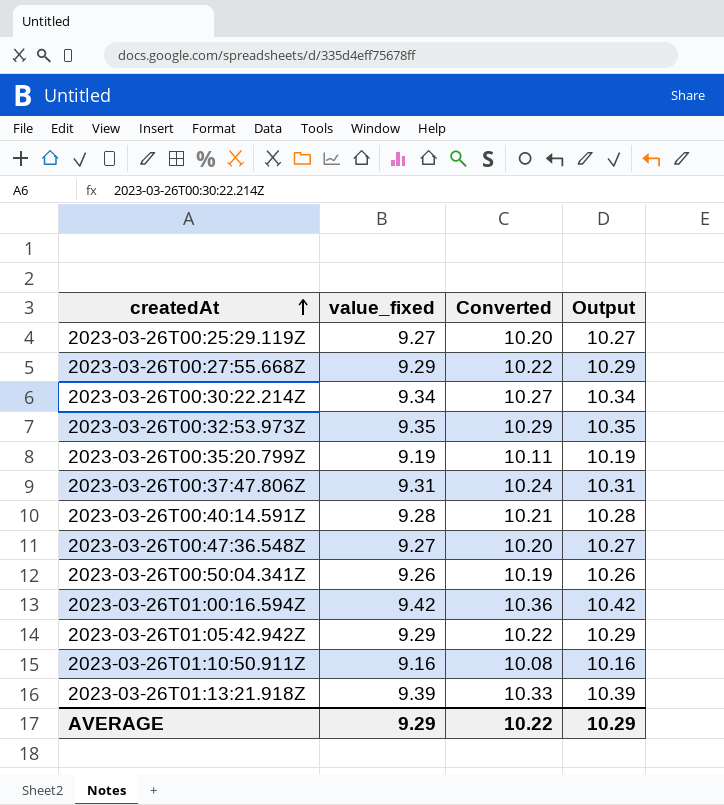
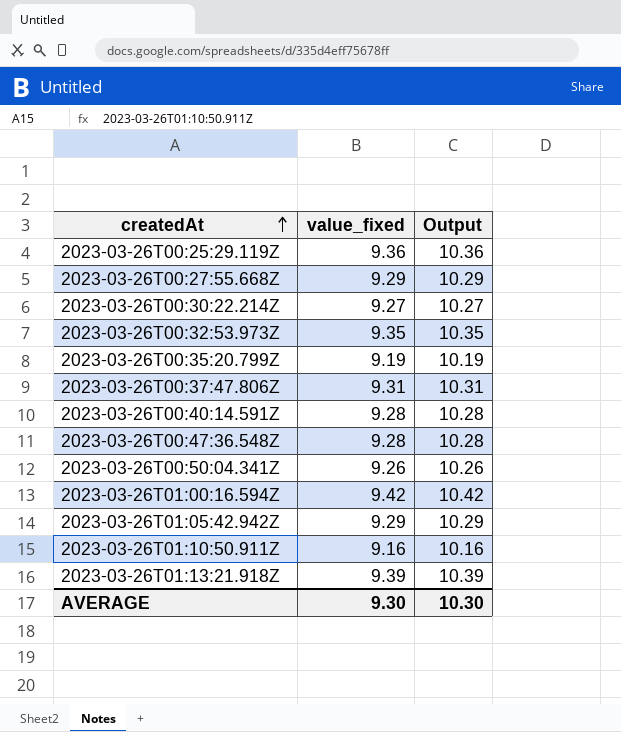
column Converted | formula: [value_fixed] * 1.1 -> none
2023-03-26T00:25:29.119Z | value_fixed: 9.27 -> 9.36
2023-03-26T00:25:29.119Z | Output: 10.27 -> 10.36
2023-03-26T00:30:22.214Z | value_fixed: 9.34 -> 9.27
2023-03-26T00:30:22.214Z | Output: 10.34 -> 10.27
2023-03-26T00:47:36.548Z | value_fixed: 9.27 -> 9.28
2023-03-26T00:47:36.548Z | Output: 10.27 -> 10.28
AVERAGE | value_fixed: 9.29 -> 9.30
AVERAGE | Output: 10.29 -> 10.30

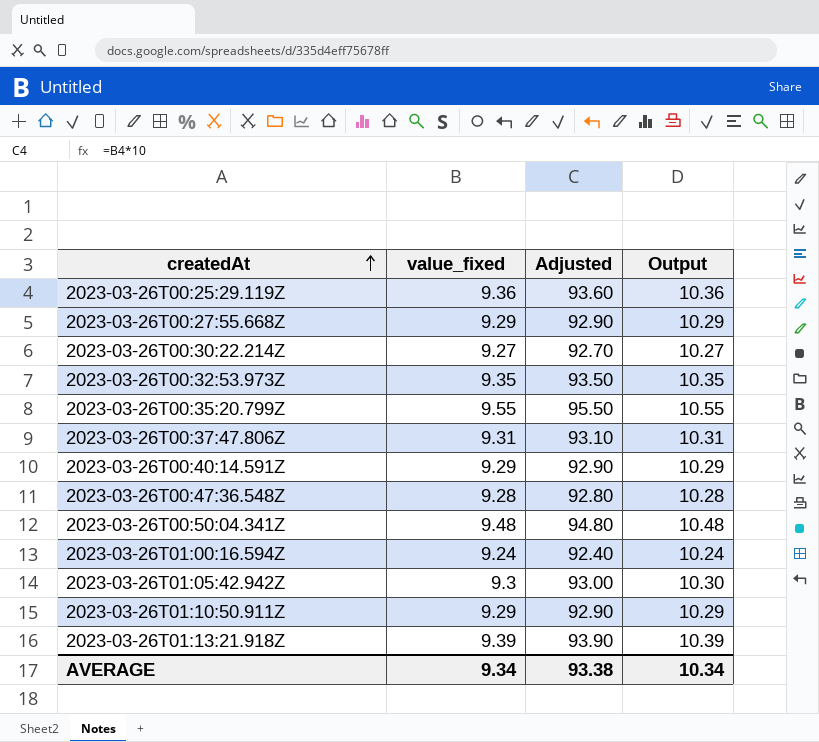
column Adjusted | formula: none -> [value_fixed] * 10
2023-03-26T00:35:20.799Z | value_fixed: 9.19 -> 9.55
2023-03-26T00:35:20.799Z | Output: 10.19 -> 10.55
2023-03-26T00:40:14.591Z | value_fixed: 9.28 -> 9.29
2023-03-26T00:40:14.591Z | Output: 10.28 -> 10.29
2023-03-26T00:50:04.341Z | value_fixed: 9.26 -> 9.48
2023-03-26T00:50:04.341Z | Output: 10.26 -> 10.48
2023-03-26T01:00:16.594Z | value_fixed: 9.42 -> 9.24
2023-03-26T01:00:16.594Z | Output: 10.42 -> 10.24
2023-03-26T01:05:42.942Z | value_fixed: 9.29 -> 9.3
2023-03-26T01:05:42.942Z | Output: 10.29 -> 10.30
2023-03-26T01:10:50.911Z | value_fixed: 9.16 -> 9.29
2023-03-26T01:10:50.911Z | Output: 10.16 -> 10.29
AVERAGE | value_fixed: 9.30 -> 9.34
AVERAGE | Output: 10.30 -> 10.34

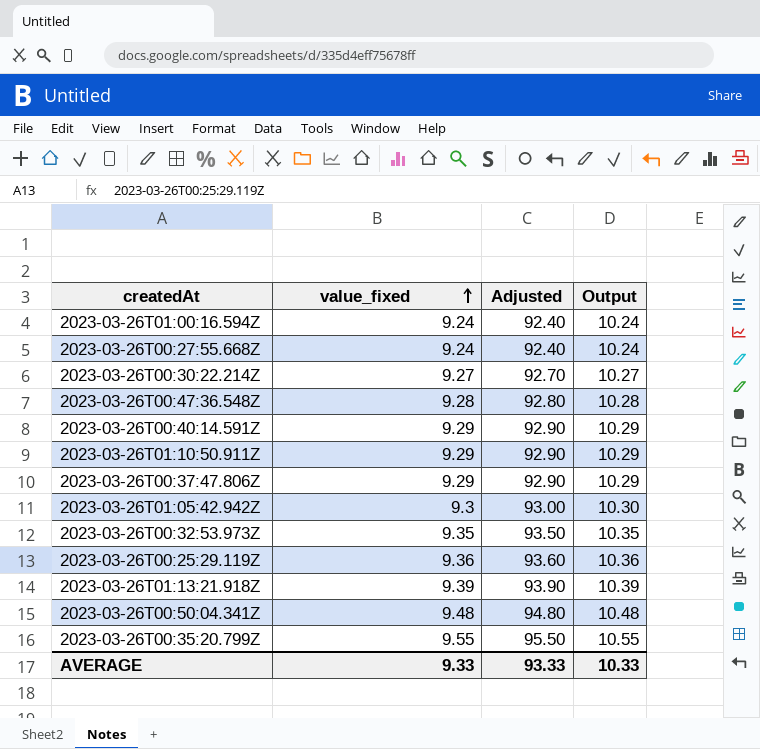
row order: createdAt ascending -> value_fixed ascending
2023-03-26T00:27:55.668Z | value_fixed: 9.29 -> 9.24
2023-03-26T00:27:55.668Z | Adjusted: 92.90 -> 92.40
2023-03-26T00:27:55.668Z | Output: 10.29 -> 10.24
2023-03-26T00:37:47.806Z | value_fixed: 9.31 -> 9.29
2023-03-26T00:37:47.806Z | Adjusted: 93.10 -> 92.90
2023-03-26T00:37:47.806Z | Output: 10.31 -> 10.29
AVERAGE | value_fixed: 9.34 -> 9.33
AVERAGE | Adjusted: 93.38 -> 93.33
AVERAGE | Output: 10.34 -> 10.33

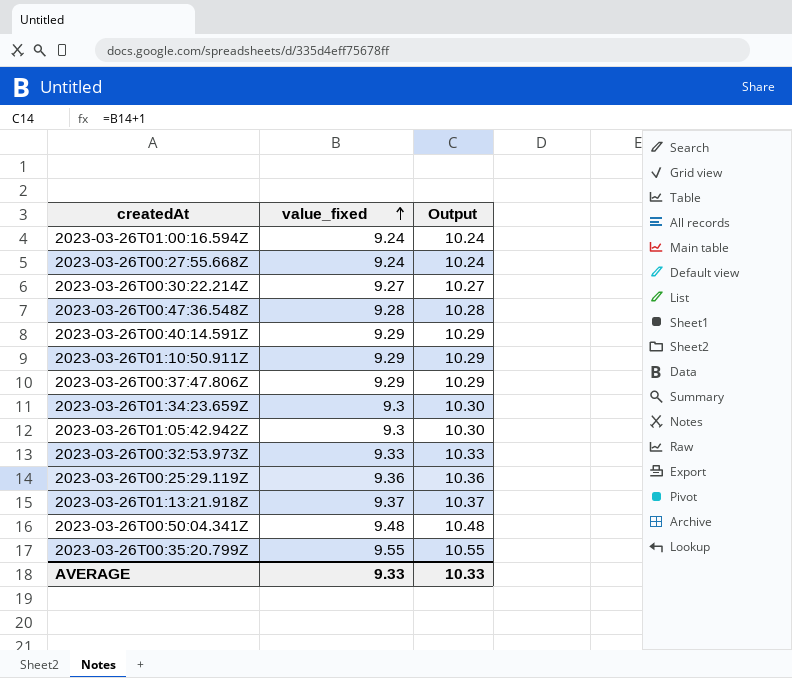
column Adjusted | formula: [value_fixed] * 10 -> none
row 2023-03-26T01:34:23.659Z: none -> 9.3 | 10.30
2023-03-26T00:32:53.973Z | value_fixed: 9.35 -> 9.33
2023-03-26T00:32:53.973Z | Output: 10.35 -> 10.33
2023-03-26T01:13:21.918Z | value_fixed: 9.39 -> 9.37
2023-03-26T01:13:21.918Z | Output: 10.39 -> 10.37

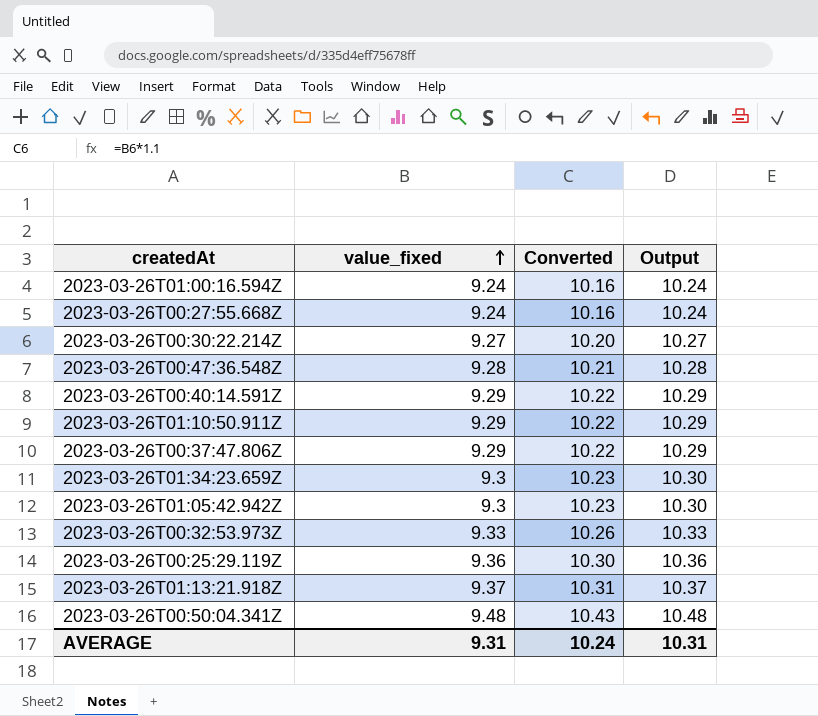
column Converted | formula: none -> [value_fixed] * 1.1
row 2023-03-26T00:35:20.799Z: 9.55 | 10.55 -> none
AVERAGE | value_fixed: 9.33 -> 9.31
AVERAGE | Output: 10.33 -> 10.31

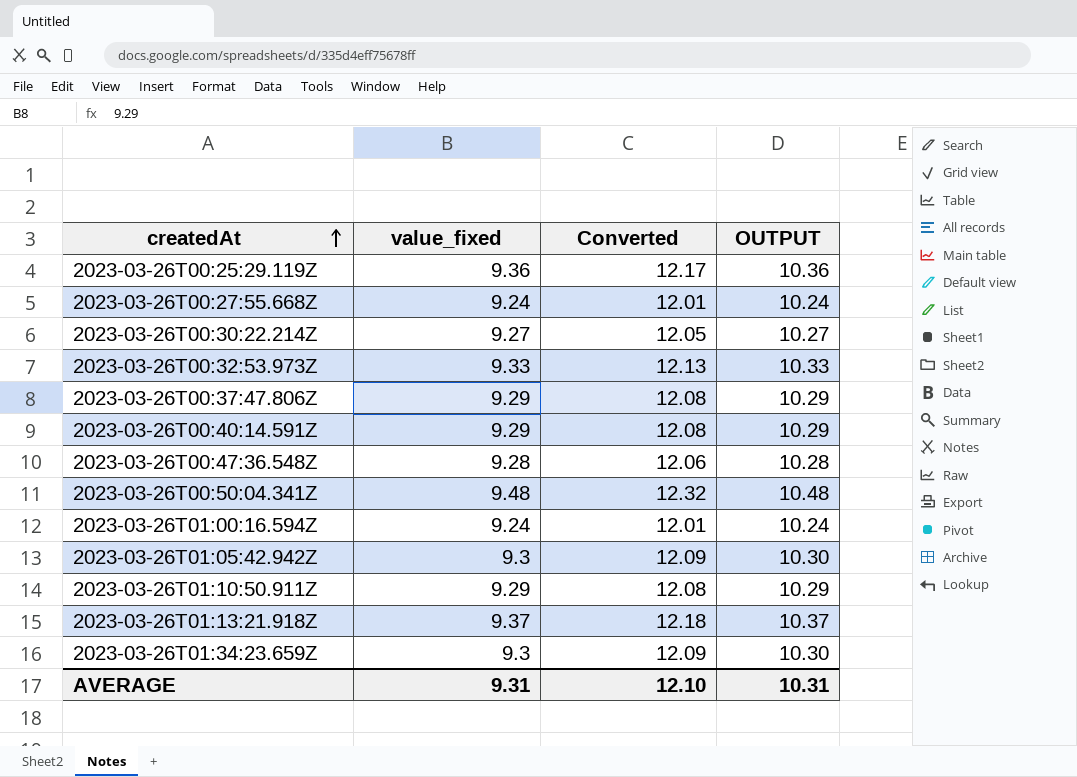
row order: value_fixed ascending -> createdAt ascending
column Converted | formula: [value_fixed] * 1.1 -> [value_fixed] * 1.3
column name: Output -> OUTPUT
AVERAGE | Converted: 10.24 -> 12.10

